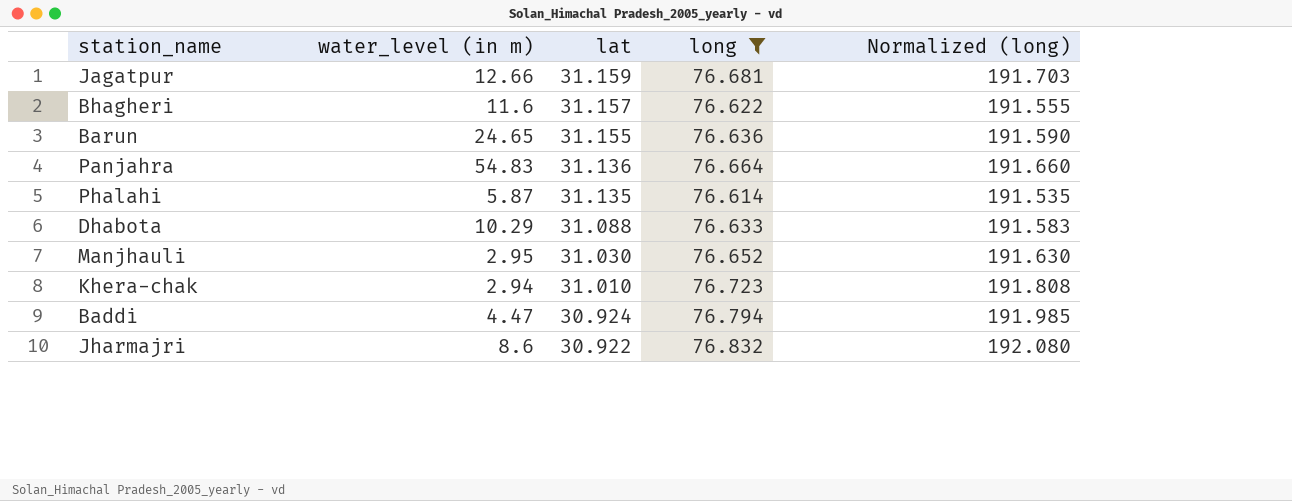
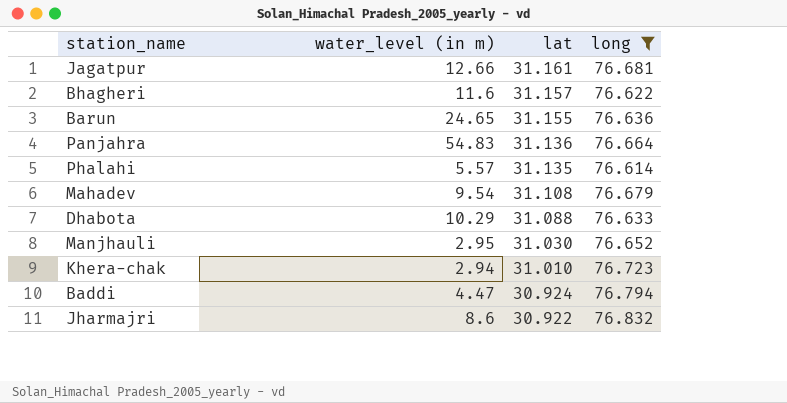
column Normalized (long) | formula: [long] * 2.5 -> none
Jagatpur | lat: 31.159 -> 31.161
Phalahi | water_level (in m): 5.87 -> 5.57
row Mahadev: none -> 9.54 | 31.108 | 76.679

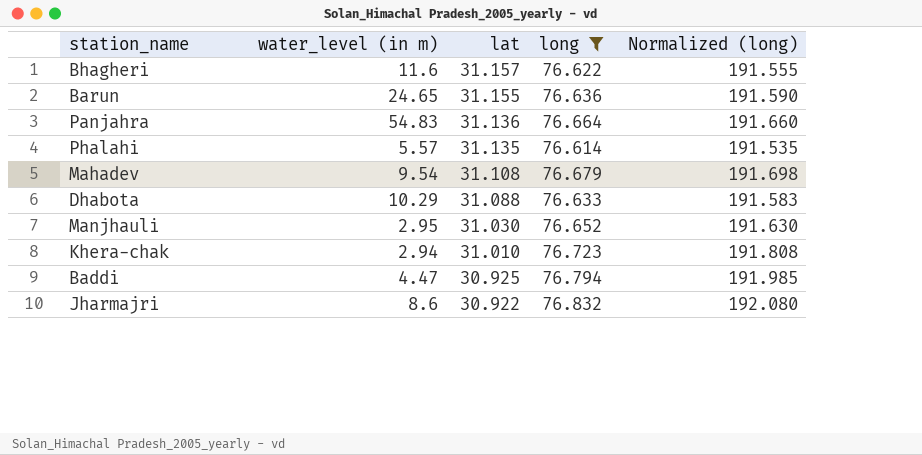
column Normalized (long) | formula: none -> [long] * 2.5
row Jagatpur: 12.66 | 31.161 | 76.681 -> none
Baddi | lat: 30.924 -> 30.925

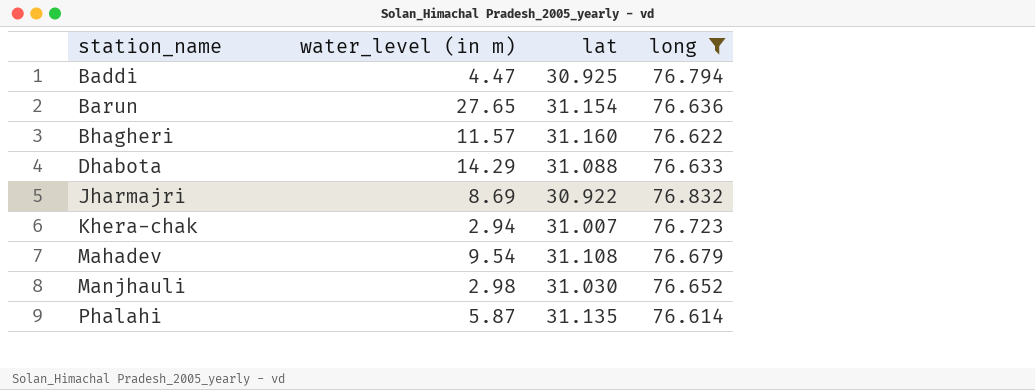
row order: lat descending -> station_name ascending
column Normalized (long) | formula: [long] * 2.5 -> none
row Panjahra: 54.83 | 31.136 | 76.664 | 191.660 -> none
Barun | water_level (in m): 24.65 -> 27.65
Barun | lat: 31.155 -> 31.154
Bhagheri | water_level (in m): 11.6 -> 11.57
Bhagheri | lat: 31.157 -> 31.160
Dhabota | water_level (in m): 10.29 -> 14.29
Jharmajri | water_level (in m): 8.6 -> 8.69
Khera-chak | lat: 31.010 -> 31.007
Manjhauli | water_level (in m): 2.95 -> 2.98
Phalahi | water_level (in m): 5.57 -> 5.87

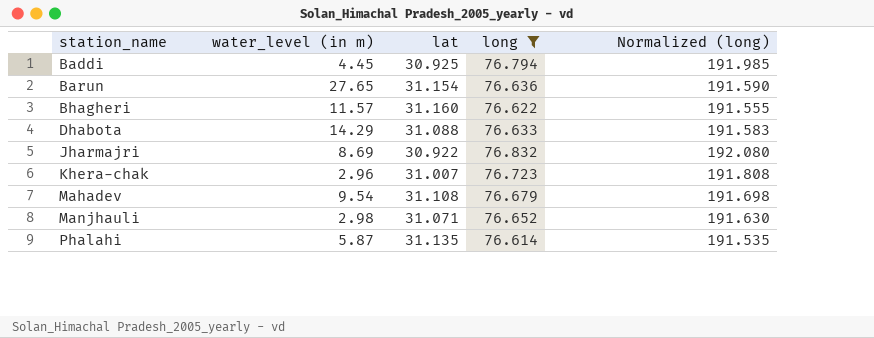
column Normalized (long) | formula: none -> [long] * 2.5
Baddi | water_level (in m): 4.47 -> 4.45
Khera-chak | water_level (in m): 2.94 -> 2.96
Manjhauli | lat: 31.030 -> 31.071

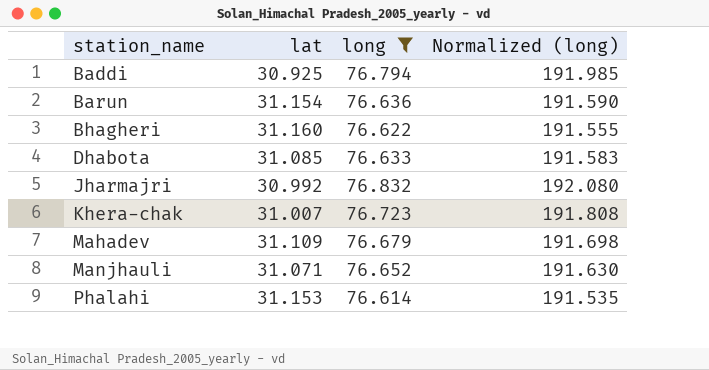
column water_level (in m) | position: 2 -> none
Dhabota | lat: 31.088 -> 31.085
Jharmajri | lat: 30.922 -> 30.992
Mahadev | lat: 31.108 -> 31.109
Phalahi | lat: 31.135 -> 31.153

